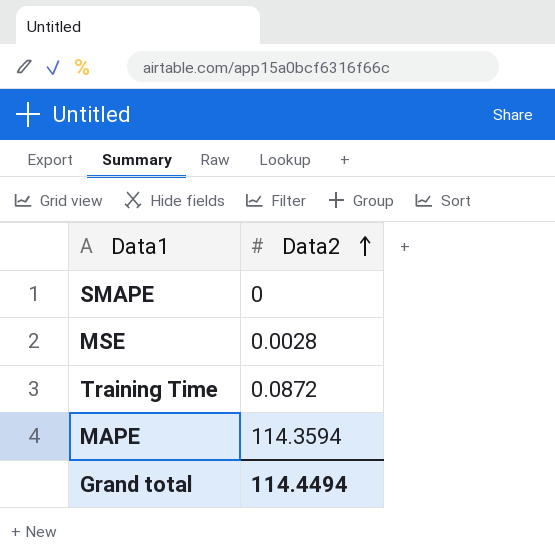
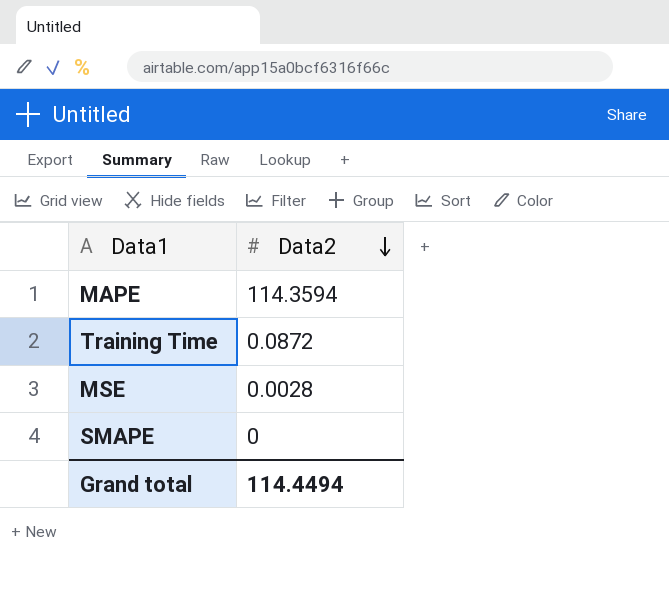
row order: Data2 ascending -> Data2 descending

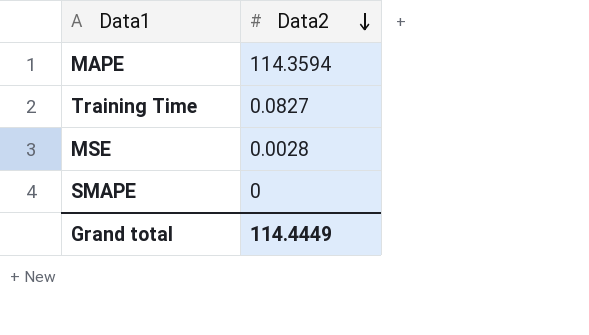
Training Time | Data2: 0.0872 -> 0.0827
Grand total | Data2: 114.4494 -> 114.4449

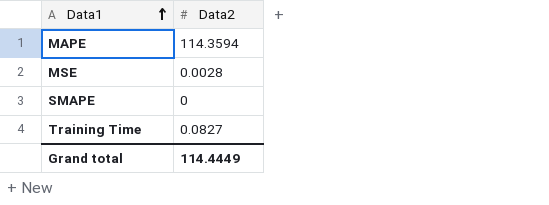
row order: Data2 descending -> Data1 ascending

